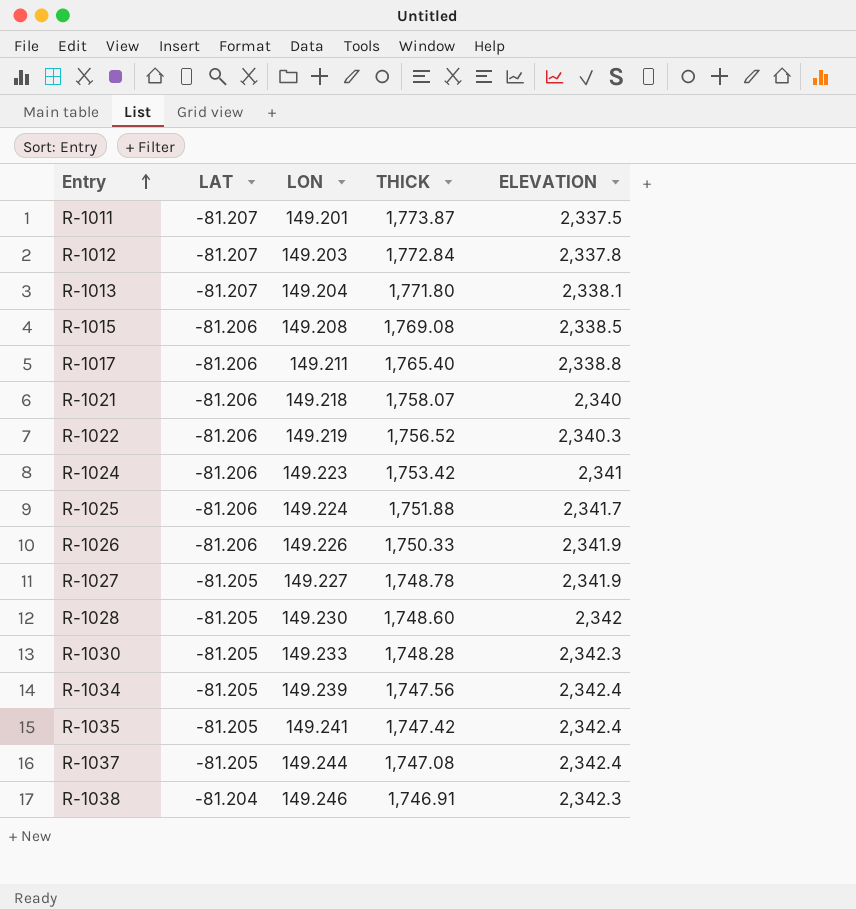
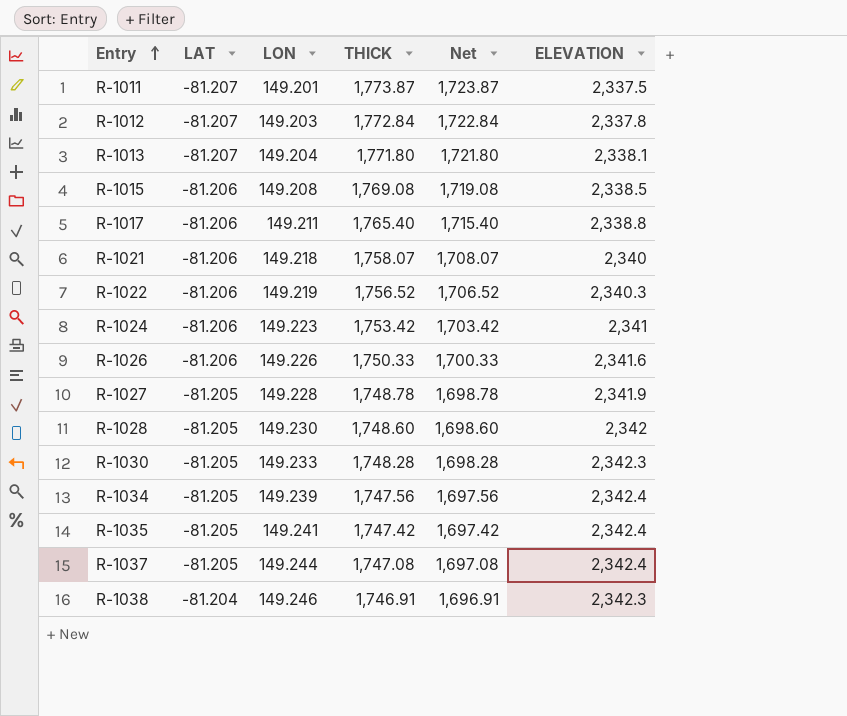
column Net | formula: none -> [THICK] - 50
row R-1025: -81.206 | 149.224 | 1,751.88 | 2,341.7 -> none
R-1026 | ELEVATION: 2,341.9 -> 2,341.6
R-1027 | LON: 149.227 -> 149.228

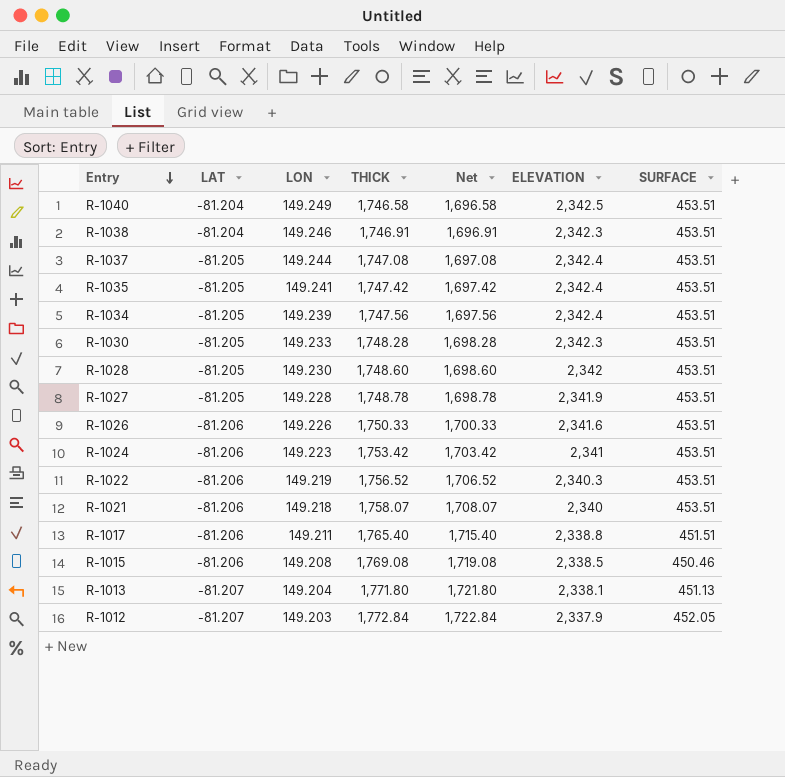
row order: Entry ascending -> Entry descending
column SURFACE | position: none -> 7
row R-1011: -81.207 | 149.201 | 1,773.87 | 1,723.87 | 2,337.5 -> none
row R-1040: none -> -81.204 | 149.249 | 1,746.58 | 1,696.58 | 2,342.5 | 453.51
R-1012 | ELEVATION: 2,337.8 -> 2,337.9

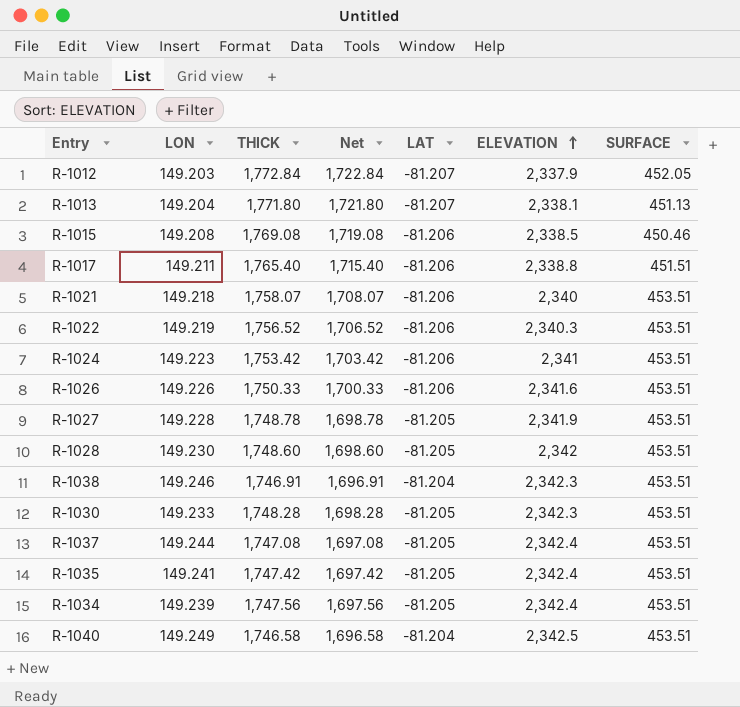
row order: Entry descending -> ELEVATION ascending
column LAT | position: 2 -> 5

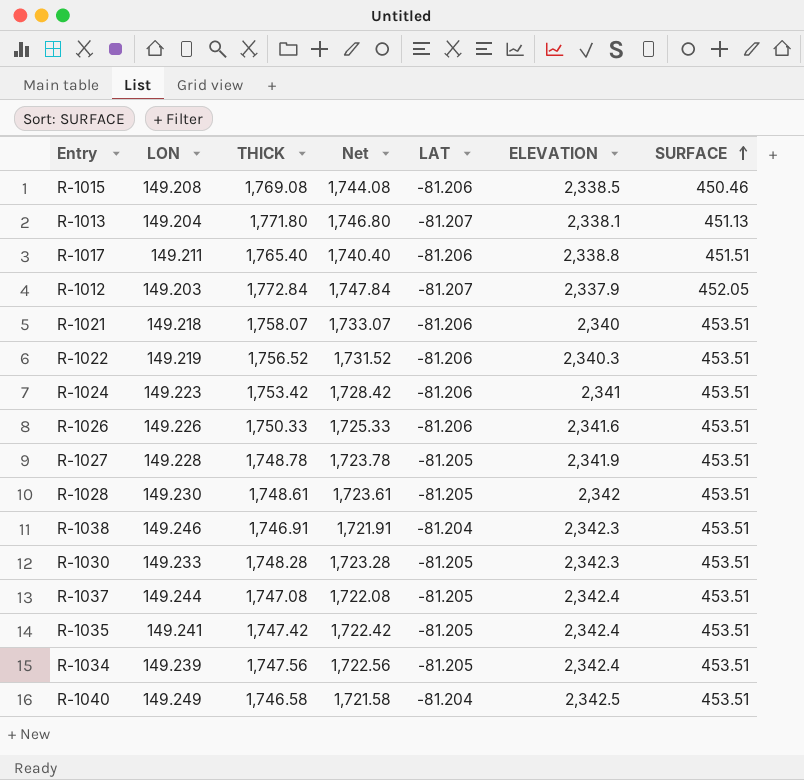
row order: ELEVATION ascending -> SURFACE ascending
column Net | formula: [THICK] - 50 -> [THICK] - 25
R-1028 | THICK: 1,748.60 -> 1,748.61

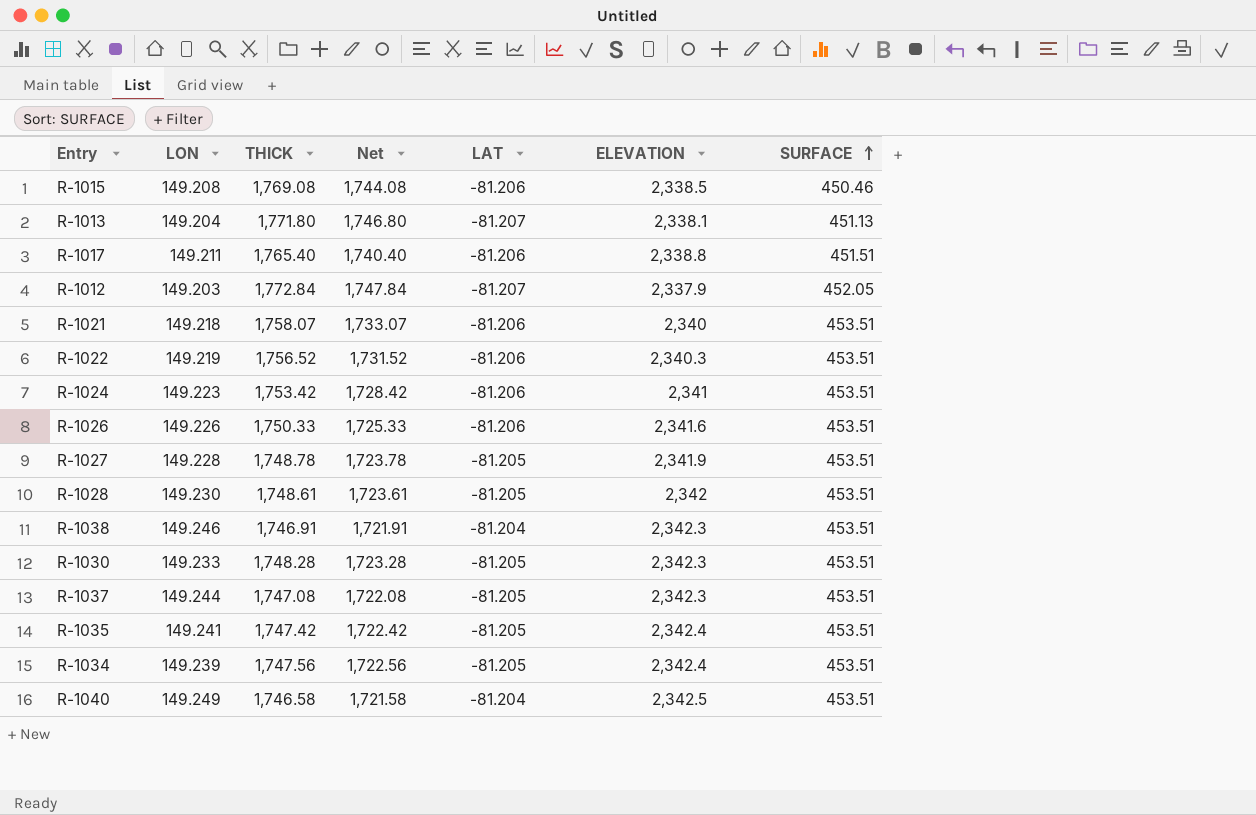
R-1037 | ELEVATION: 2,342.4 -> 2,342.3

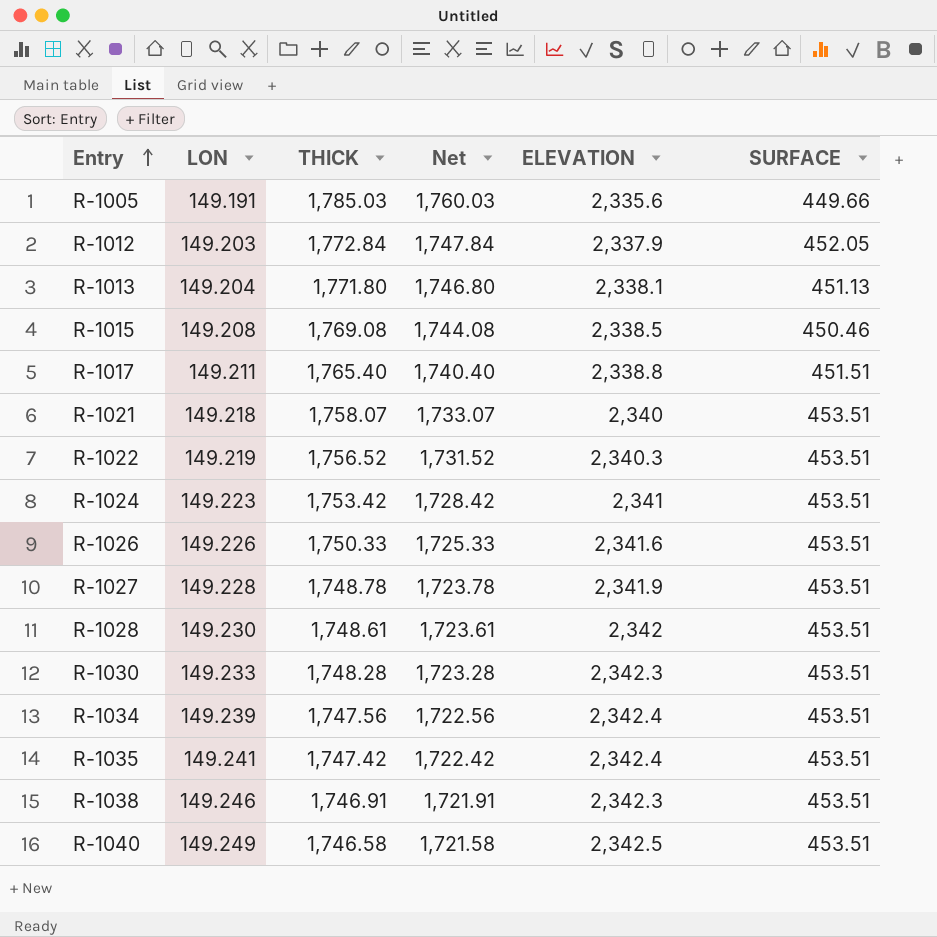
row order: SURFACE ascending -> Entry ascending
column LAT | position: 5 -> none
row R-1037: 149.244 | 1,747.08 | 1,722.08 | -81.205 | 2,342.3 | 453.51 -> none
row R-1005: none -> 149.191 | 1,785.03 | 1,760.03 | 2,335.6 | 449.66

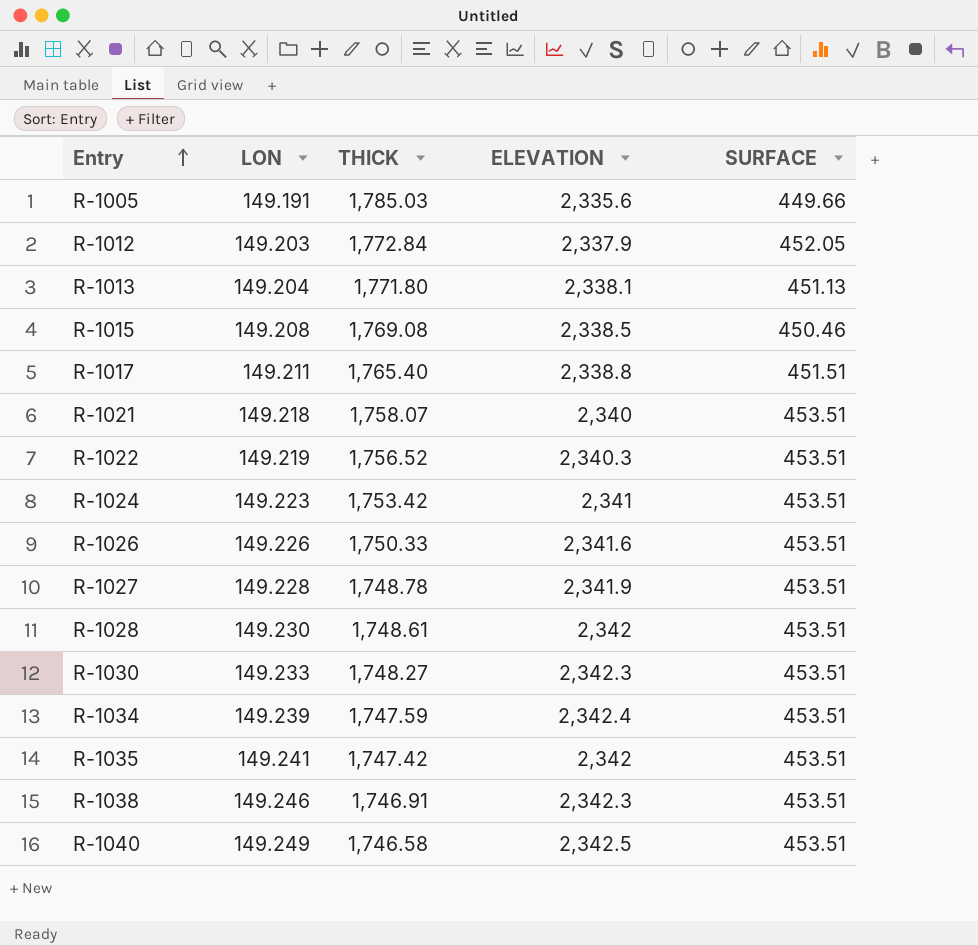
column Net | formula: [THICK] - 25 -> none
R-1030 | THICK: 1,748.28 -> 1,748.27
R-1034 | THICK: 1,747.56 -> 1,747.59
R-1035 | ELEVATION: 2,342.4 -> 2,342

